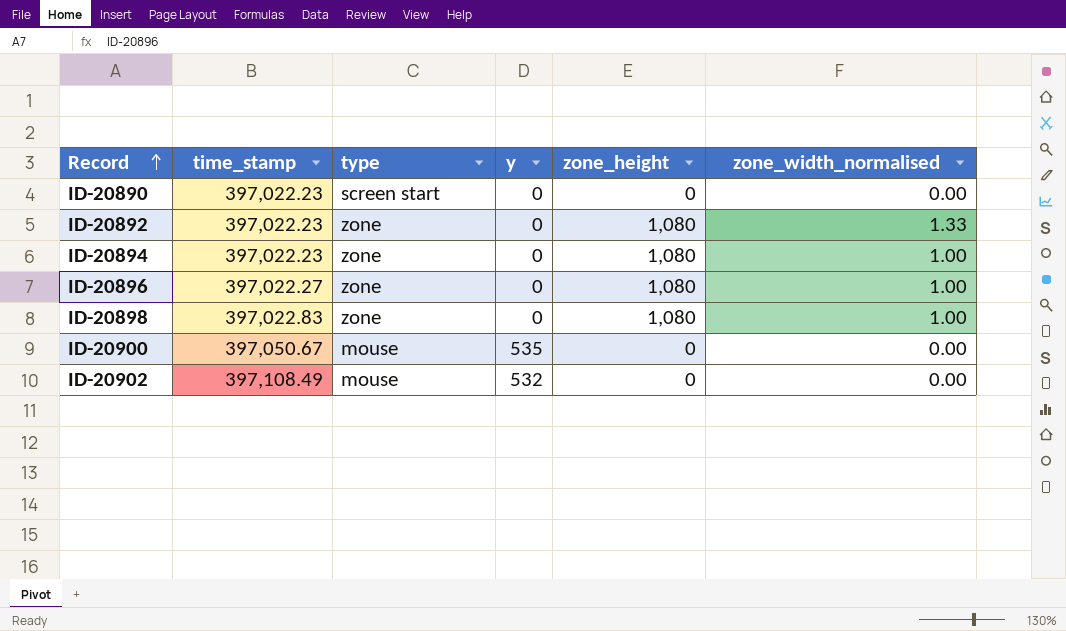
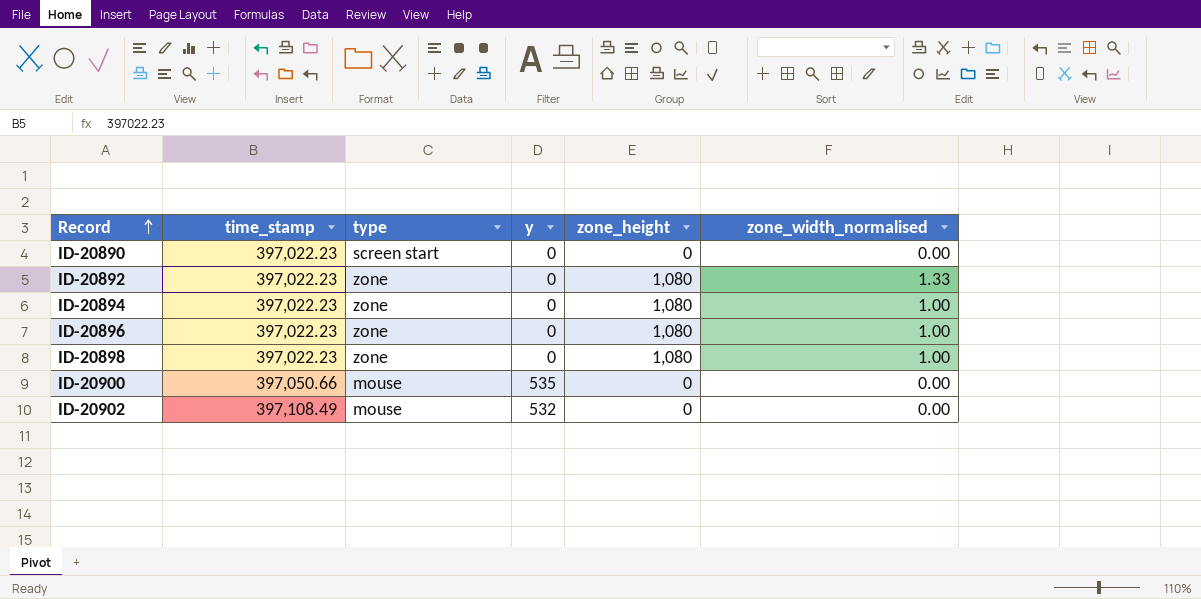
ID-20896 | time_stamp: 397,022.27 -> 397,022.23
ID-20898 | time_stamp: 397,022.83 -> 397,022.23
ID-20900 | time_stamp: 397,050.67 -> 397,050.66

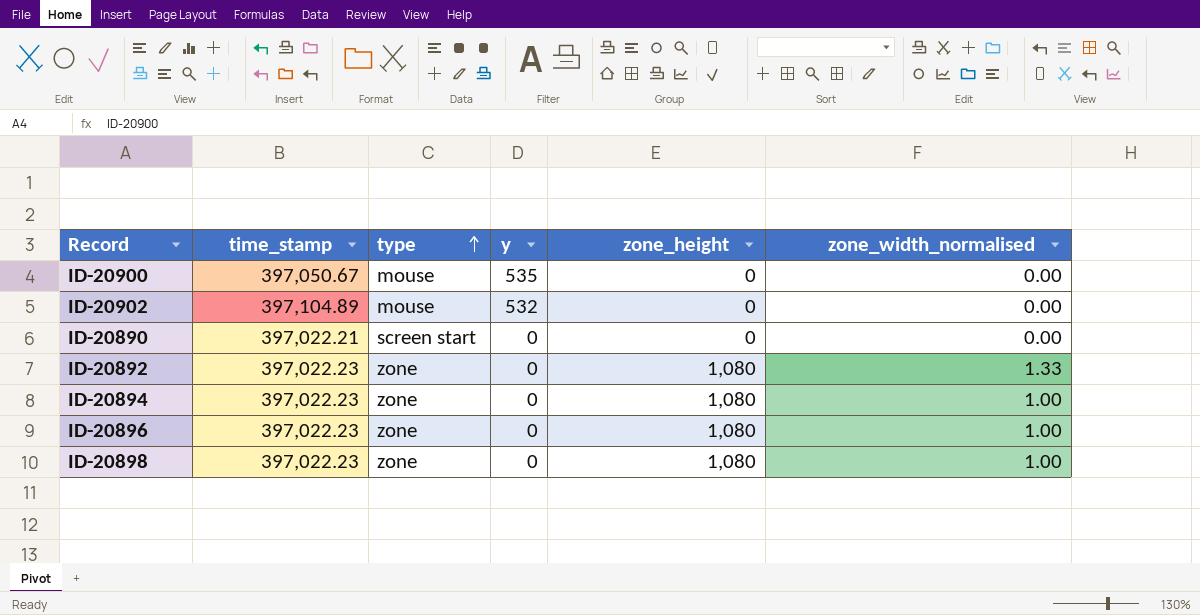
row order: Record ascending -> type ascending
ID-20900 | time_stamp: 397,050.66 -> 397,050.67
ID-20902 | time_stamp: 397,108.49 -> 397,104.89
ID-20890 | time_stamp: 397,022.23 -> 397,022.21

